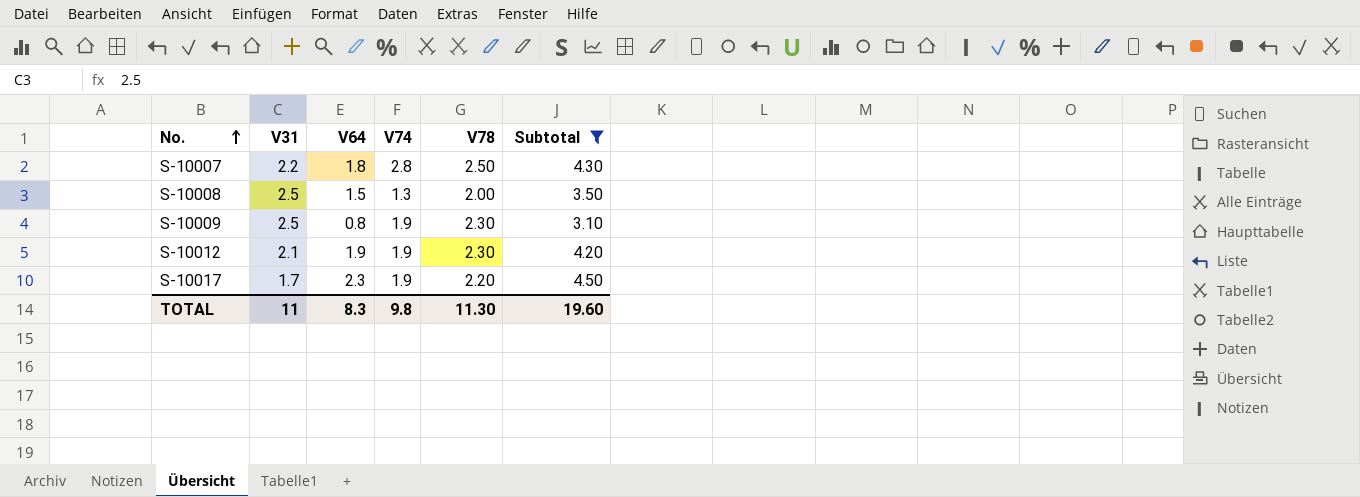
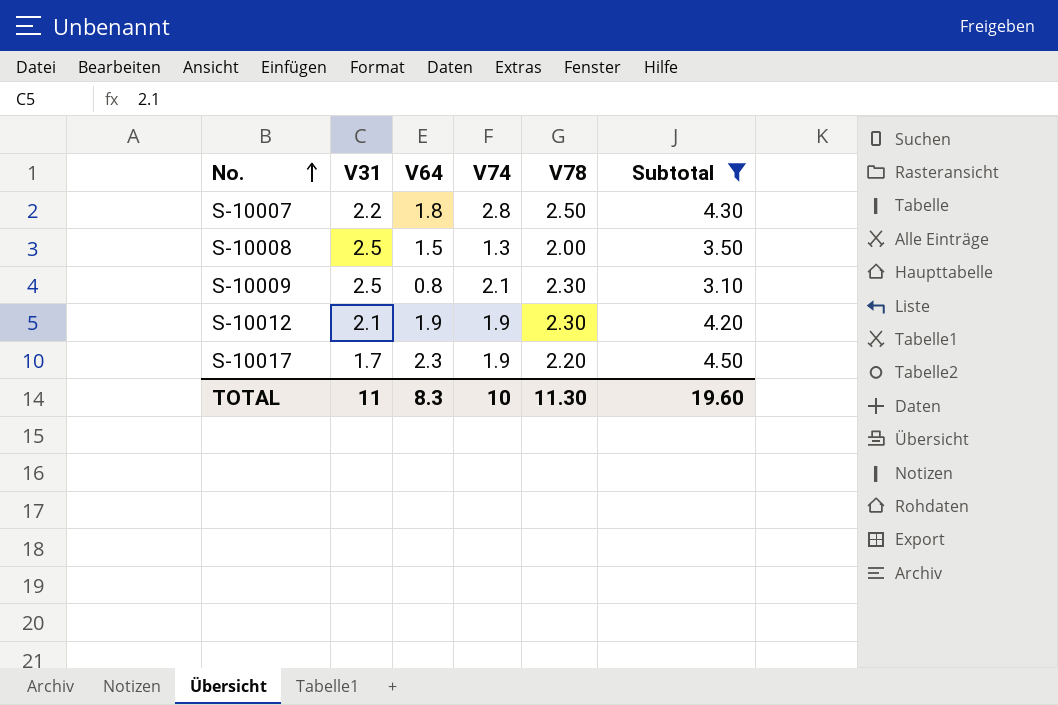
S-10009 | V74: 1.9 -> 2.1
TOTAL | V74: 9.8 -> 10

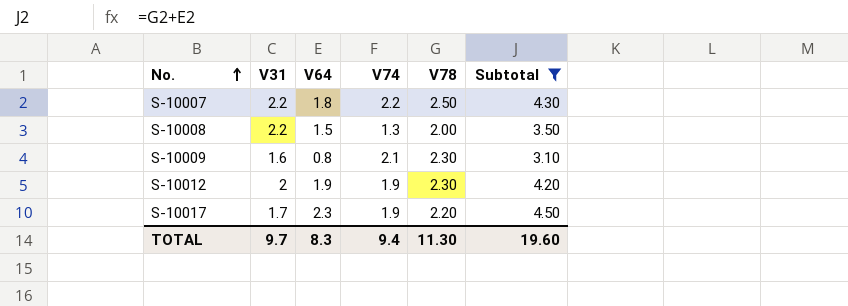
S-10007 | V74: 2.8 -> 2.2
S-10008 | V31: 2.5 -> 2.2
S-10009 | V31: 2.5 -> 1.6
S-10012 | V31: 2.1 -> 2
TOTAL | V31: 11 -> 9.7
TOTAL | V74: 10 -> 9.4

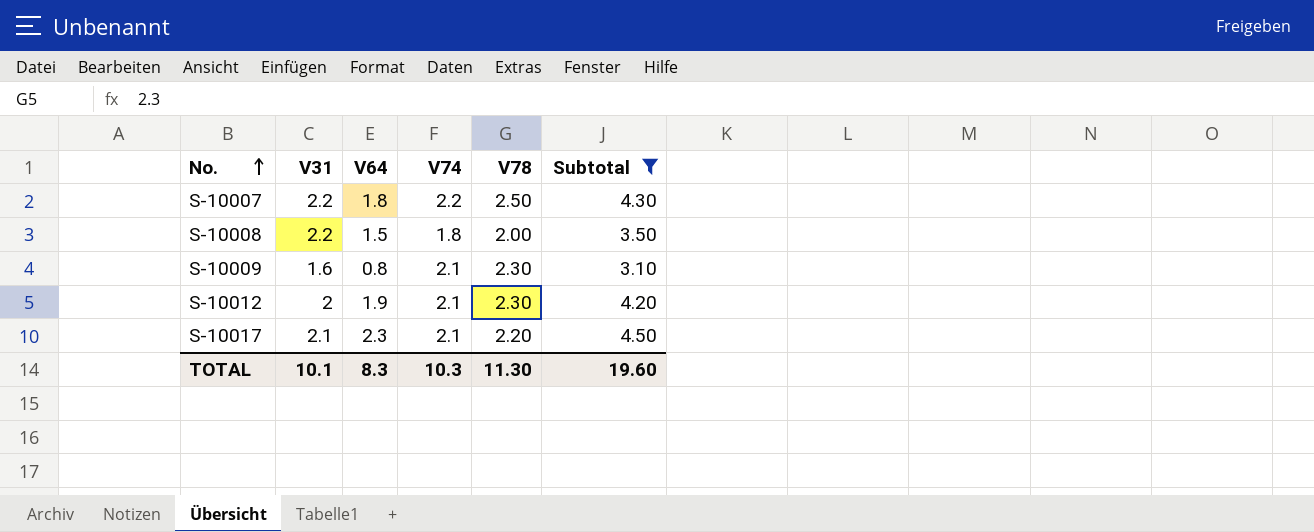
S-10008 | V74: 1.3 -> 1.8
S-10012 | V74: 1.9 -> 2.1
S-10017 | V31: 1.7 -> 2.1
S-10017 | V74: 1.9 -> 2.1
TOTAL | V31: 9.7 -> 10.1
TOTAL | V74: 9.4 -> 10.3

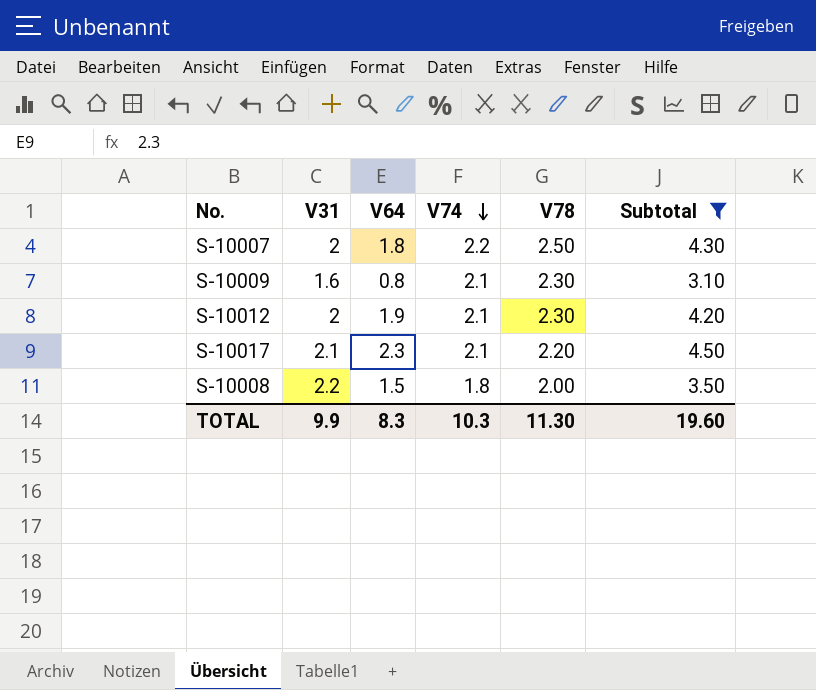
row order: No. ascending -> V74 descending
S-10007 | V31: 2.2 -> 2
TOTAL | V31: 10.1 -> 9.9

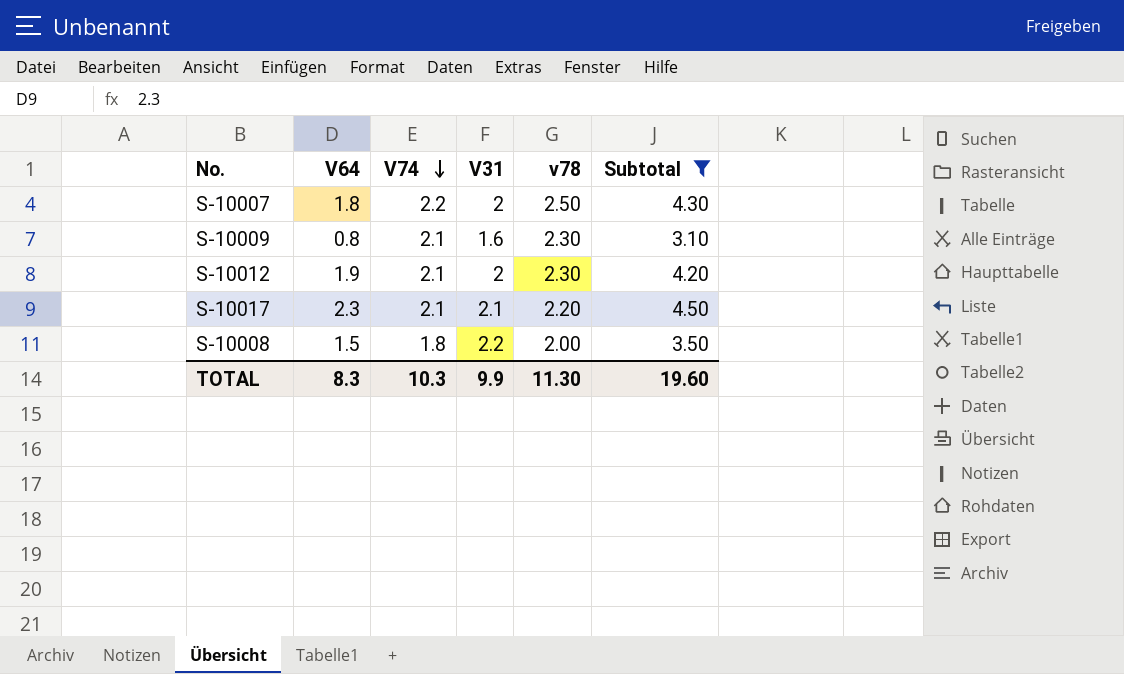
column V31 | position: 2 -> 4
column name: V78 -> v78

